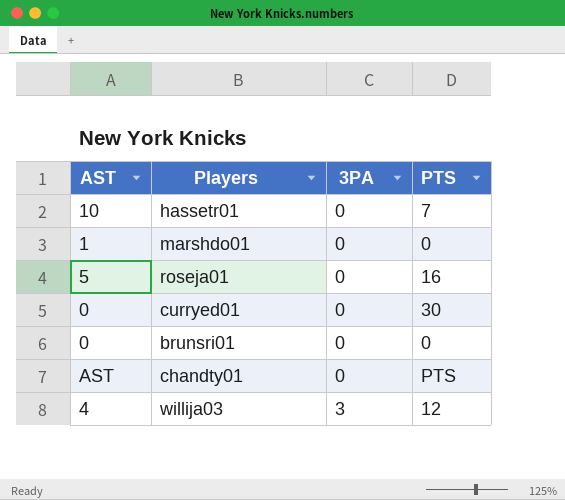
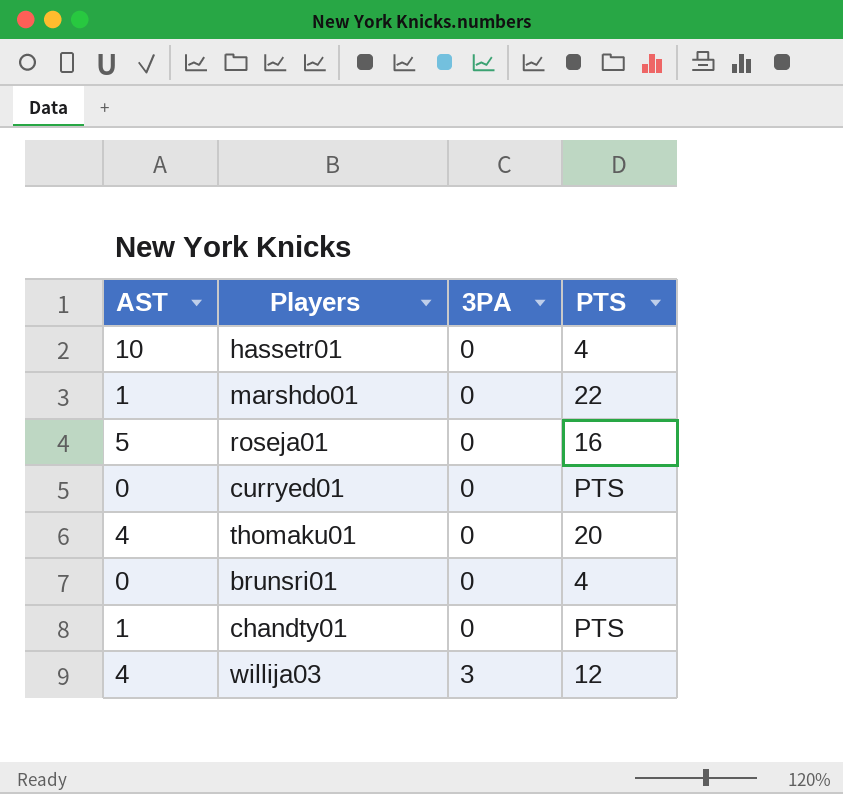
hassetr01 | PTS: 7 -> 4
marshdo01 | PTS: 0 -> 22
curryed01 | PTS: 30 -> PTS
row thomaku01: none -> 4 | 0 | 20
brunsri01 | PTS: 0 -> 4
chandty01 | AST: AST -> 1

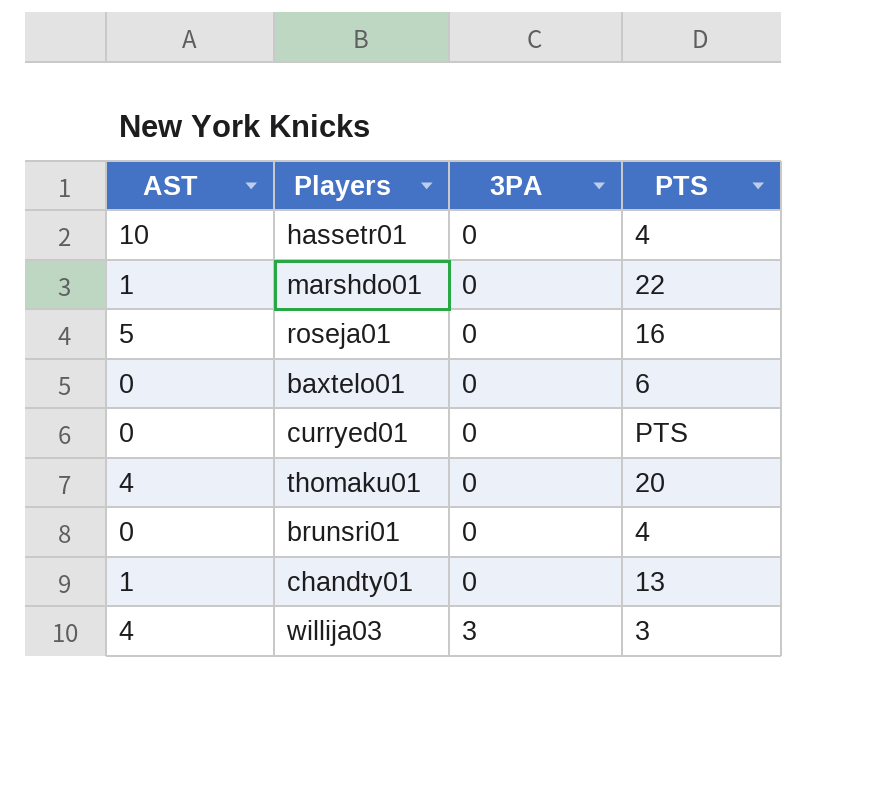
row baxtelo01: none -> 0 | 0 | 6
chandty01 | PTS: PTS -> 13
willija03 | PTS: 12 -> 3

